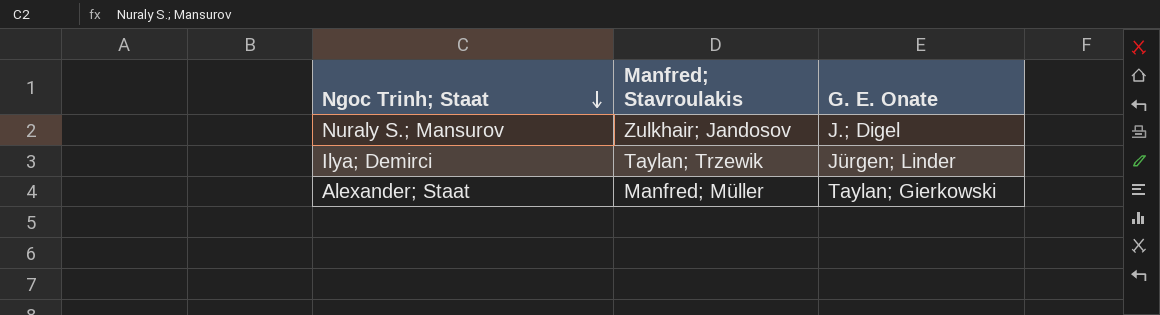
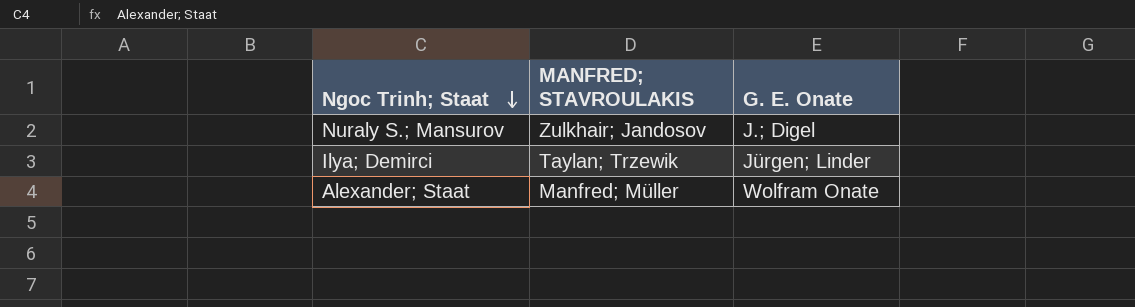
column name: Manfred; Stavroulakis -> MANFRED; STAVROULAKIS
Alexander; Staat | G. E. Onate: Taylan; Gierkowski -> Wolfram Onate

